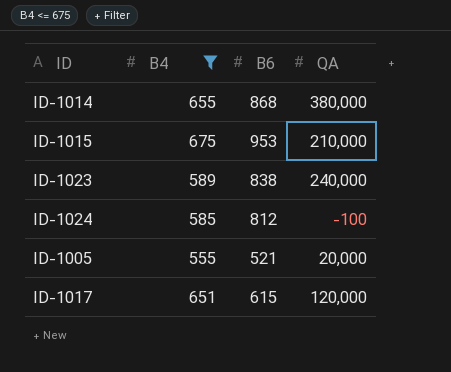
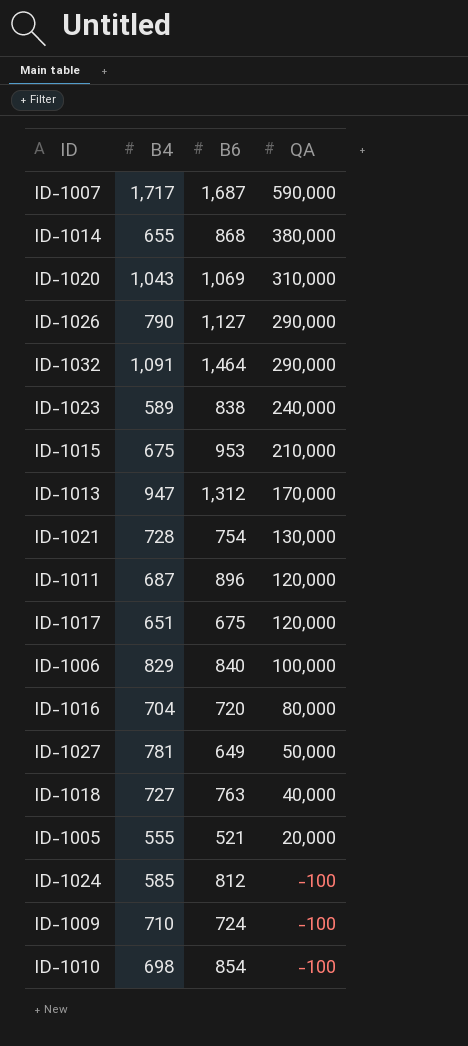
filter: B4 <= 675 -> none
row order: none -> QA descending
ID-1017 | B6: 615 -> 675

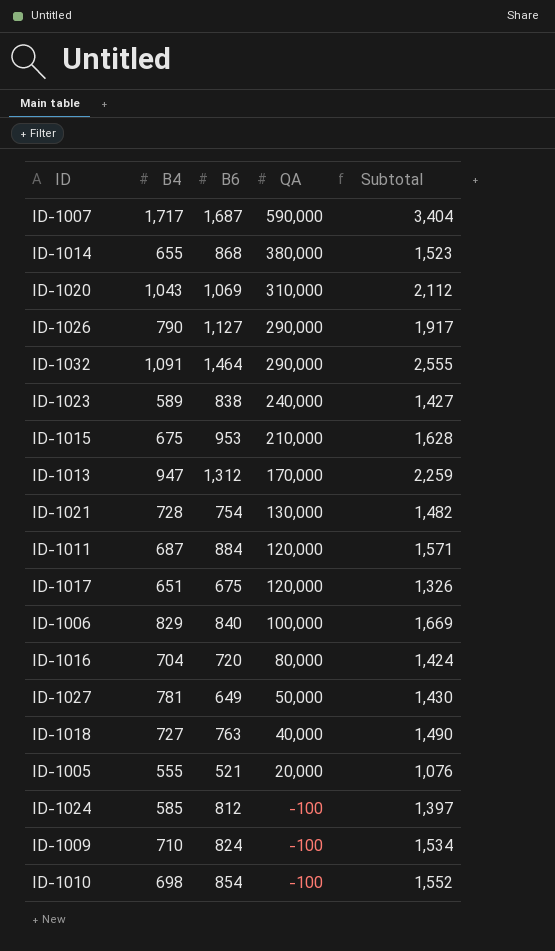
column Subtotal | formula: none -> [B4] + [B6]
ID-1011 | B6: 896 -> 884
ID-1009 | B6: 724 -> 824

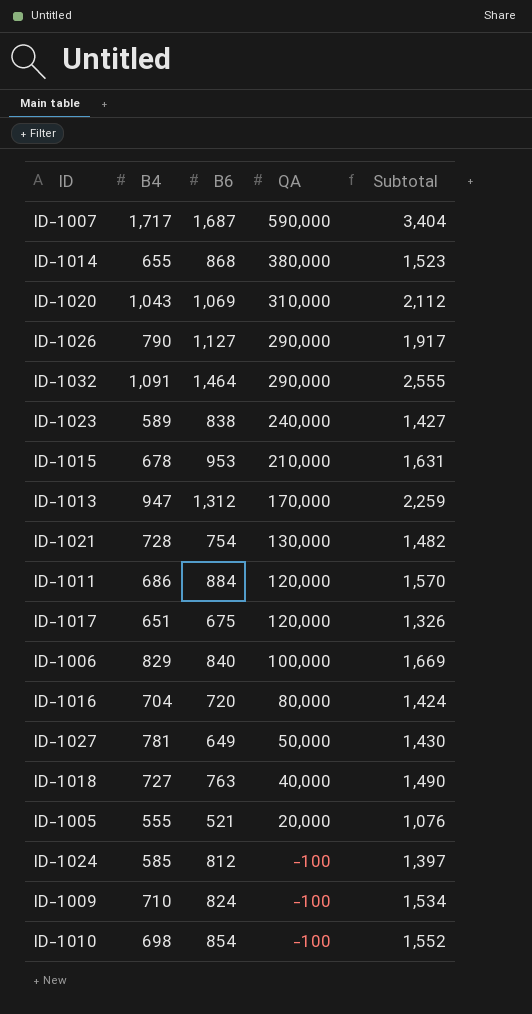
ID-1015 | B4: 675 -> 678
ID-1015 | Subtotal: 1,628 -> 1,631
ID-1011 | B4: 687 -> 686
ID-1011 | Subtotal: 1,571 -> 1,570

